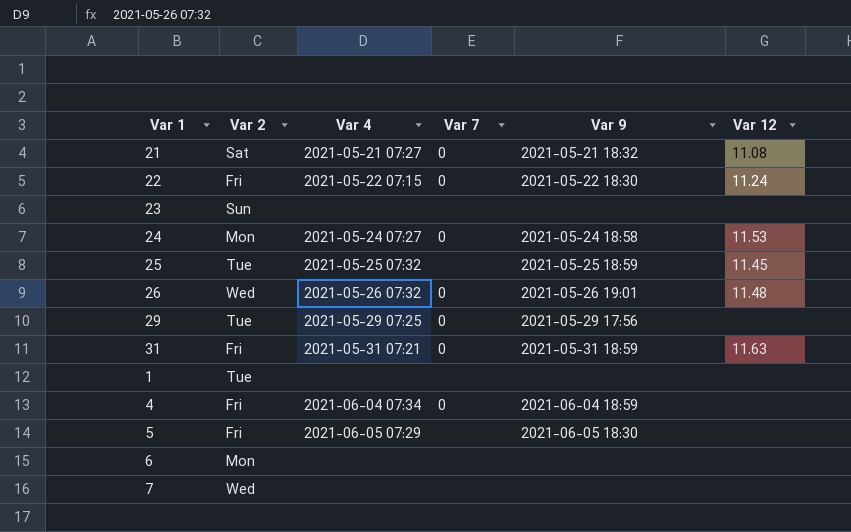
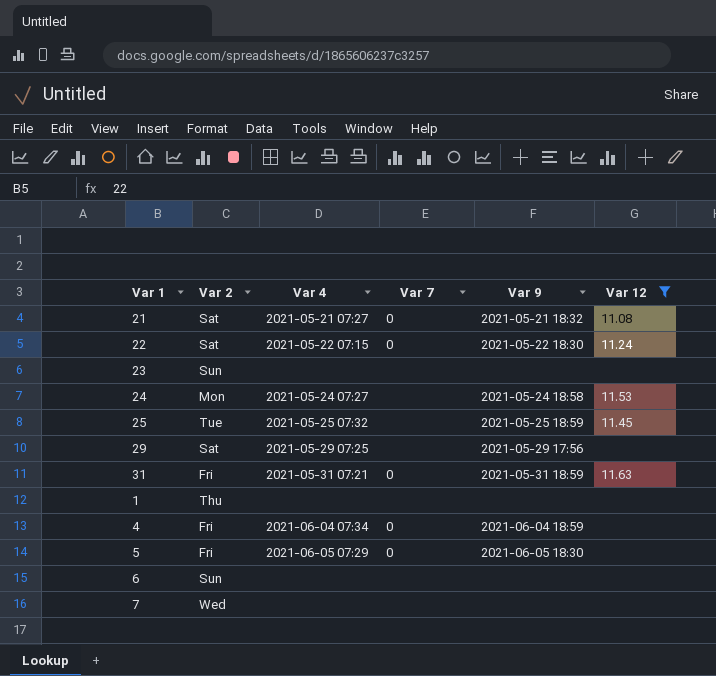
filter: none -> Var 12 != 11.48
22 | Var 2: Fri -> Sat
24 | Var 7: 0 -> none
29 | Var 2: Tue -> Sat
29 | Var 7: 0 -> none
1 | Var 2: Tue -> Thu
5 | Var 7: none -> 0
6 | Var 2: Mon -> Sun

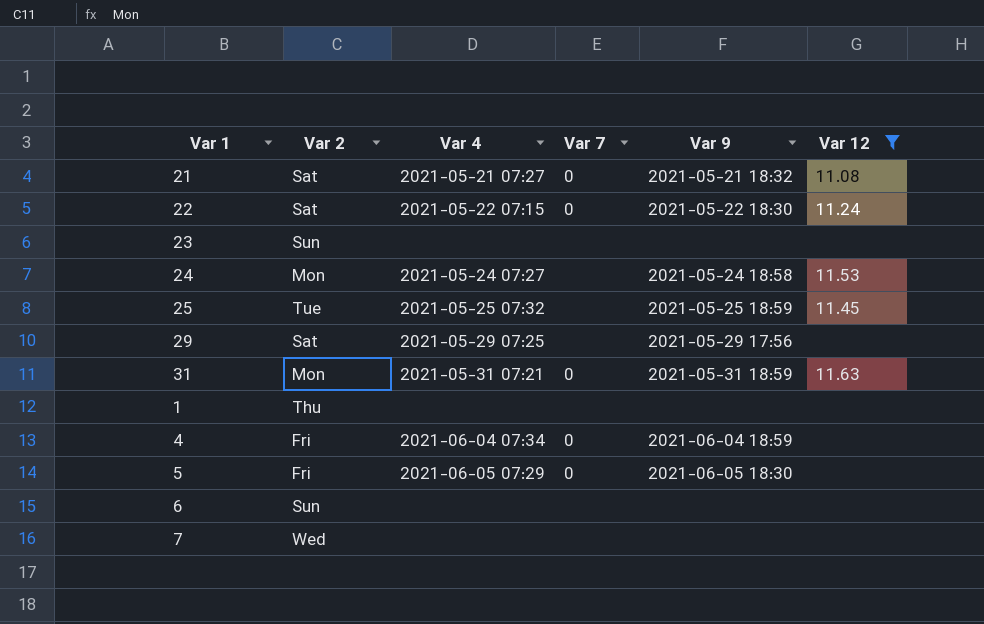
31 | Var 2: Fri -> Mon

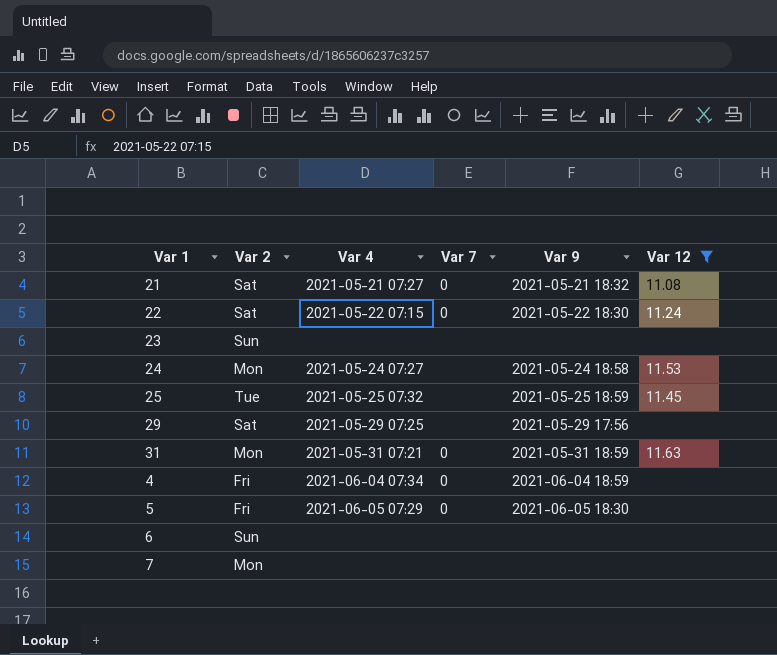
row 1: Thu | none | none | none | none -> none
7 | Var 2: Wed -> Mon

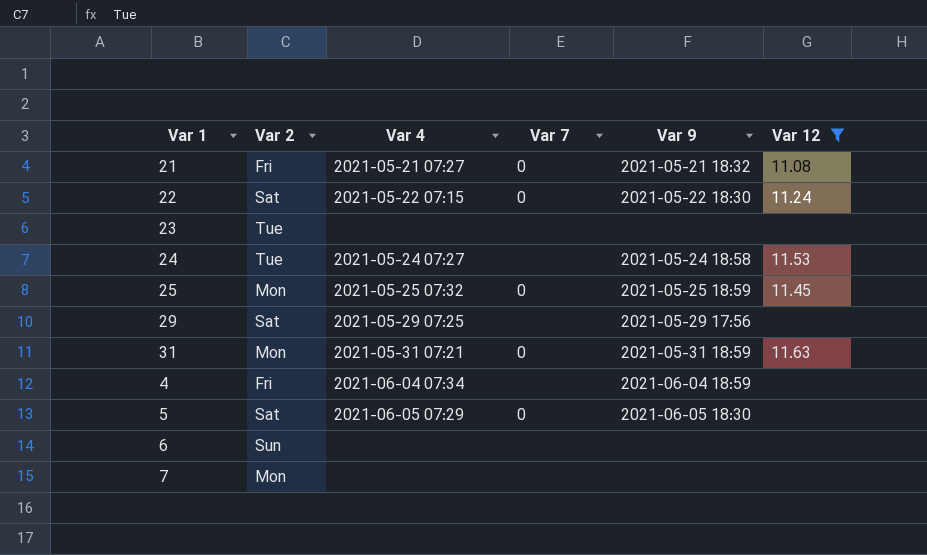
21 | Var 2: Sat -> Fri
23 | Var 2: Sun -> Tue
24 | Var 2: Mon -> Tue
25 | Var 2: Tue -> Mon
25 | Var 7: none -> 0
4 | Var 7: 0 -> none
5 | Var 2: Fri -> Sat

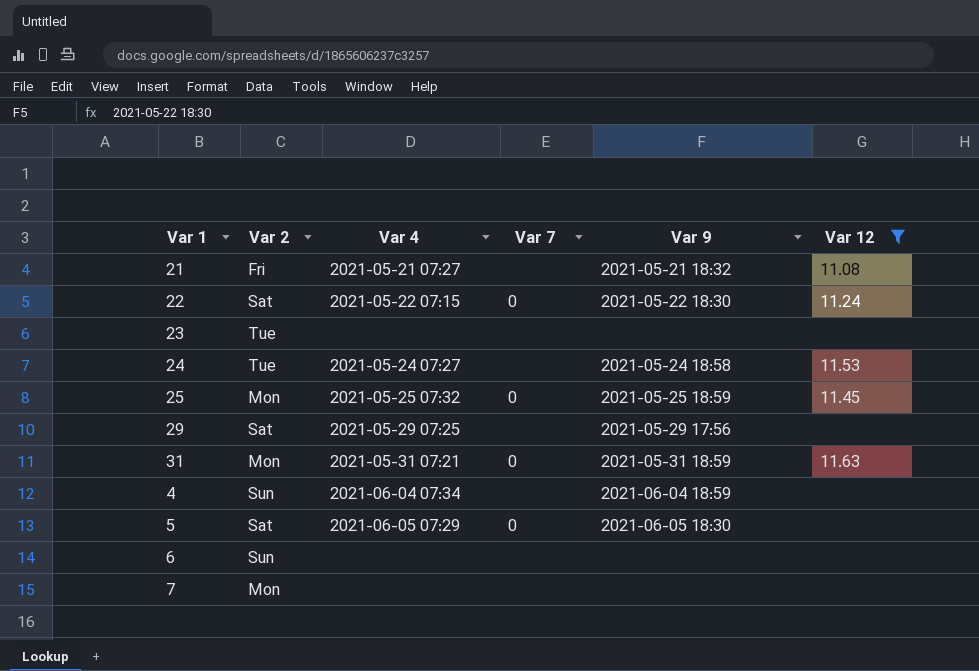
21 | Var 7: 0 -> none
4 | Var 2: Fri -> Sun

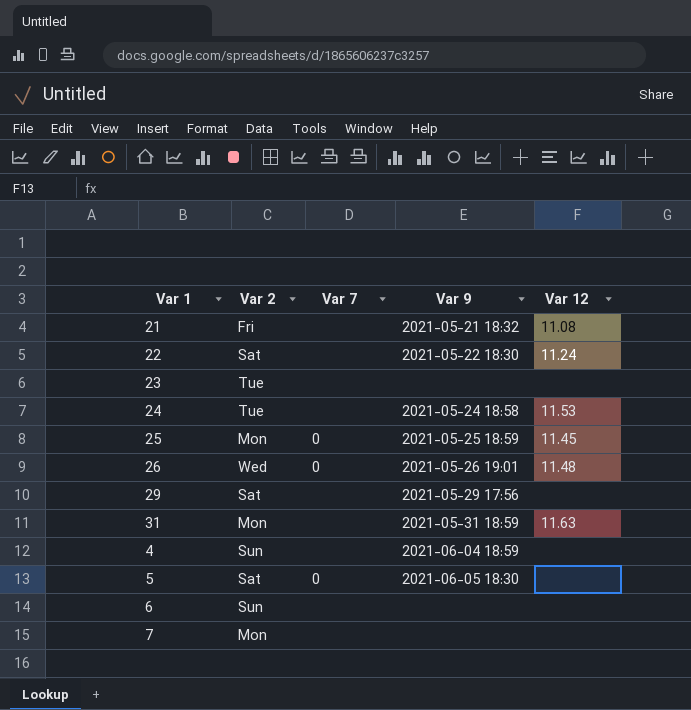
filter: Var 12 != 11.48 -> none
column Var 4 | position: 3 -> none
22 | Var 7: 0 -> none
31 | Var 7: 0 -> none

